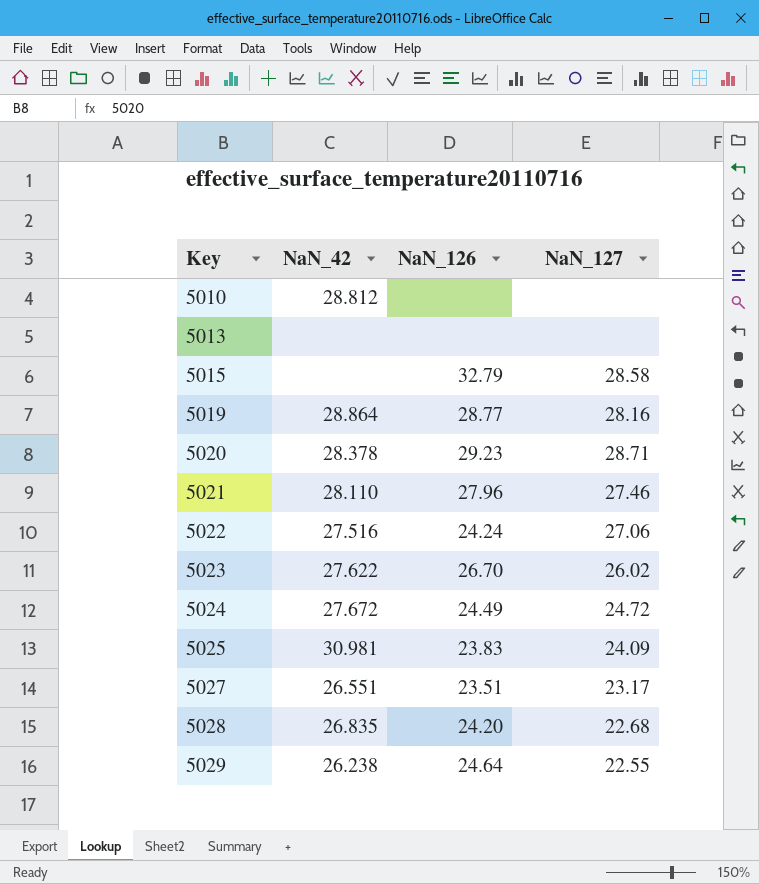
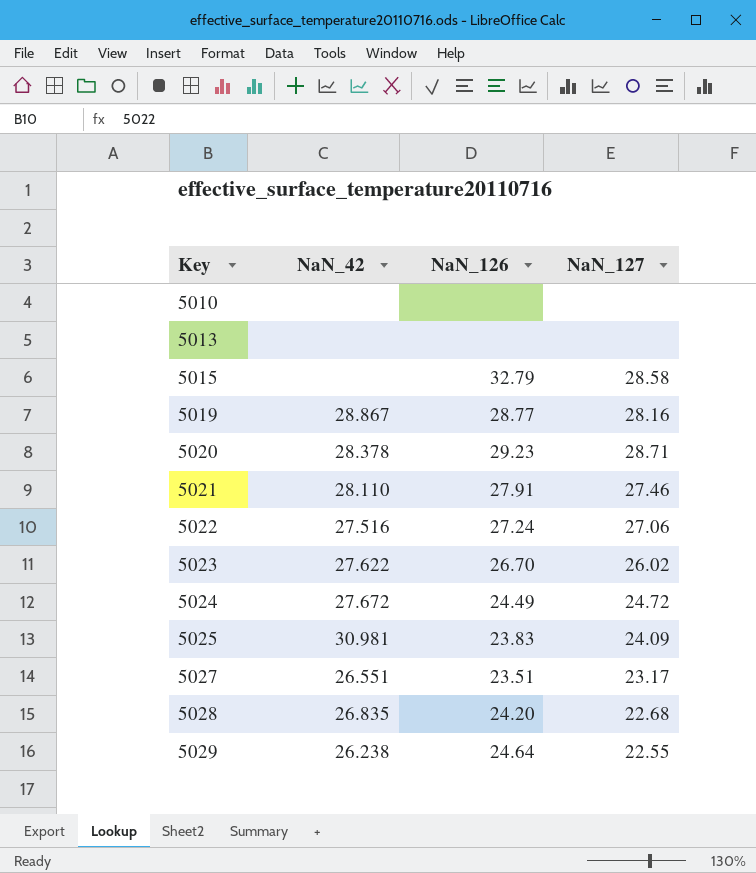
5010 | NaN_42: 28.812 -> none
5019 | NaN_42: 28.864 -> 28.867
5021 | NaN_126: 27.96 -> 27.91
5022 | NaN_126: 24.24 -> 27.24

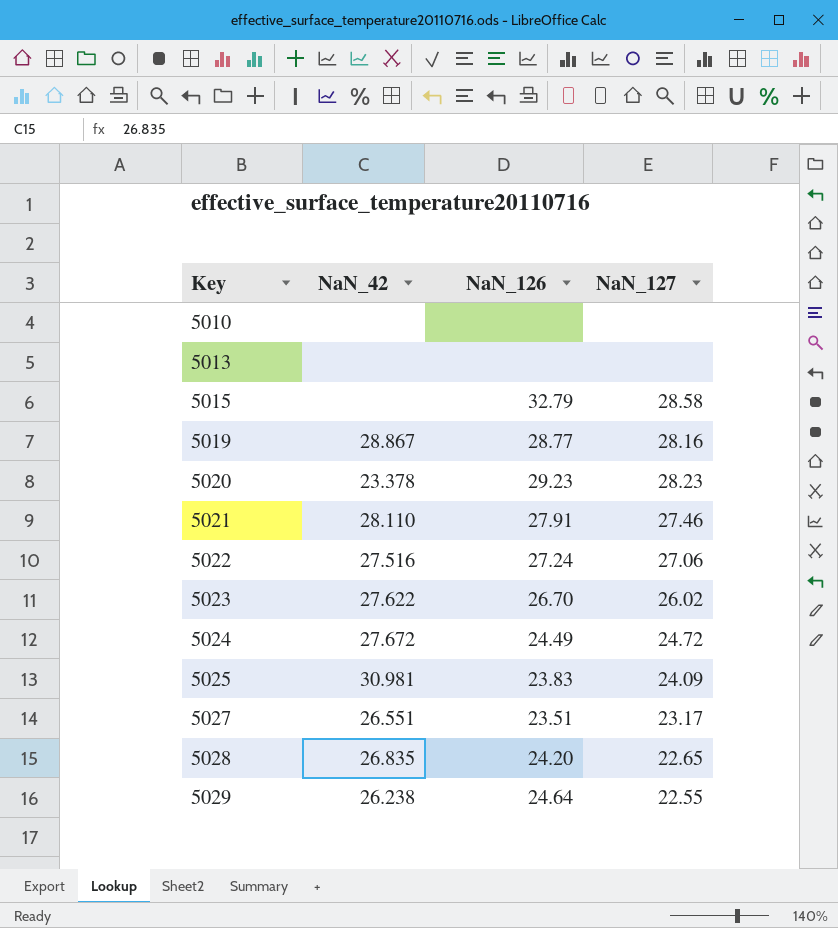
5020 | NaN_42: 28.378 -> 23.378
5020 | NaN_127: 28.71 -> 28.23
5028 | NaN_127: 22.68 -> 22.65

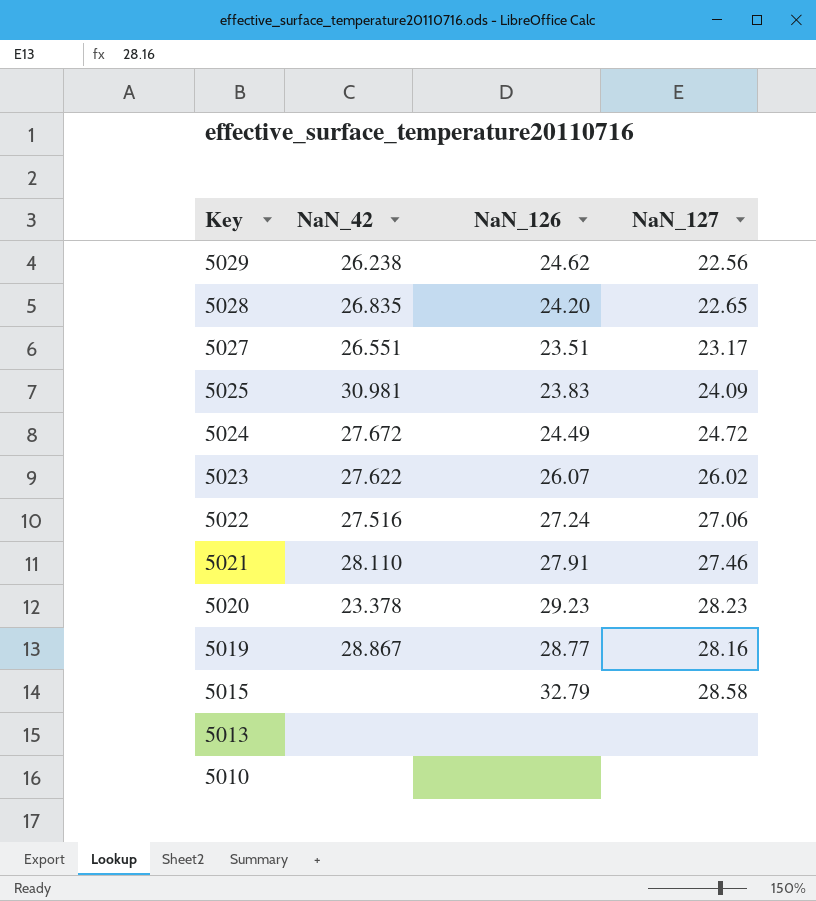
row order: Key ascending -> Key descending
5029 | NaN_126: 24.64 -> 24.62
5029 | NaN_127: 22.55 -> 22.56
5023 | NaN_126: 26.70 -> 26.07

